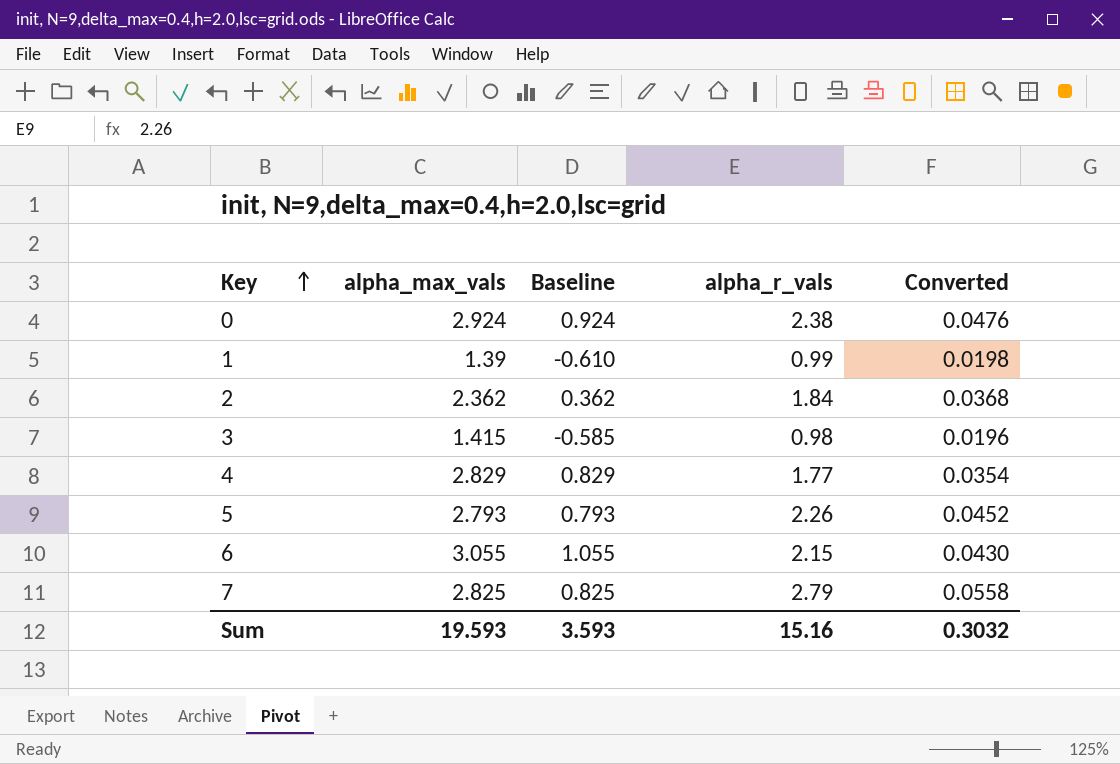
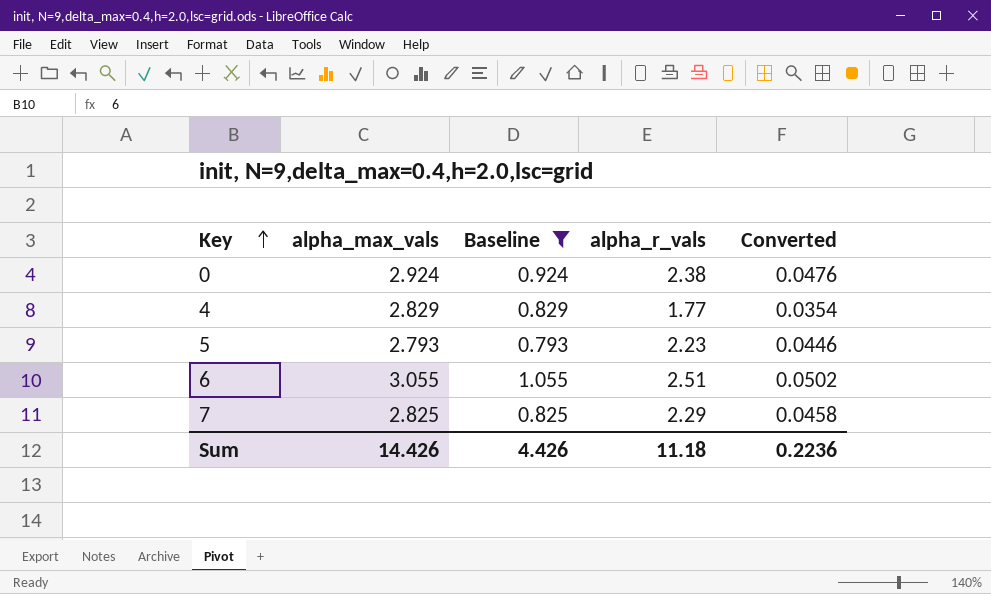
filter: none -> Baseline >= 0.793
5 | alpha_r_vals: 2.26 -> 2.23
5 | Converted: 0.0452 -> 0.0446
6 | alpha_r_vals: 2.15 -> 2.51
6 | Converted: 0.0430 -> 0.0502
7 | alpha_r_vals: 2.79 -> 2.29
7 | Converted: 0.0558 -> 0.0458
Sum | alpha_max_vals: 19.593 -> 14.426
Sum | Baseline: 3.593 -> 4.426
Sum | alpha_r_vals: 15.16 -> 11.18
Sum | Converted: 0.3032 -> 0.2236

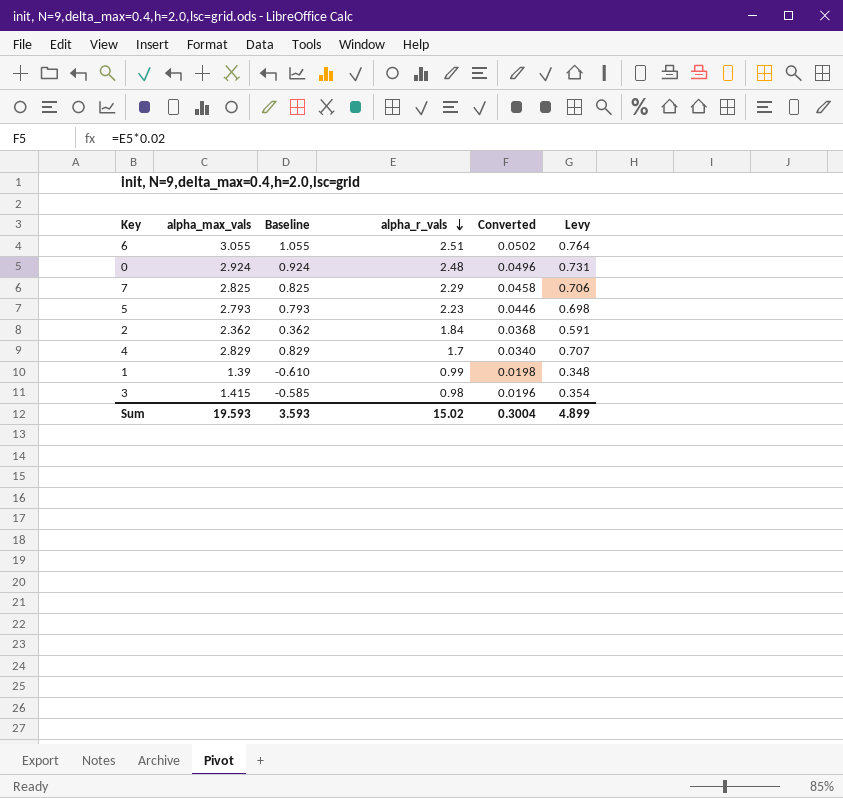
filter: Baseline >= 0.793 -> none
row order: Key ascending -> alpha_r_vals descending
column Levy | formula: none -> [alpha_max_vals] * 0.25
0 | alpha_r_vals: 2.38 -> 2.48
0 | Converted: 0.0476 -> 0.0496
4 | alpha_r_vals: 1.77 -> 1.7
4 | Converted: 0.0354 -> 0.0340
Sum | alpha_max_vals: 14.426 -> 19.593
Sum | Baseline: 4.426 -> 3.593
Sum | alpha_r_vals: 11.18 -> 15.02
Sum | Converted: 0.2236 -> 0.3004

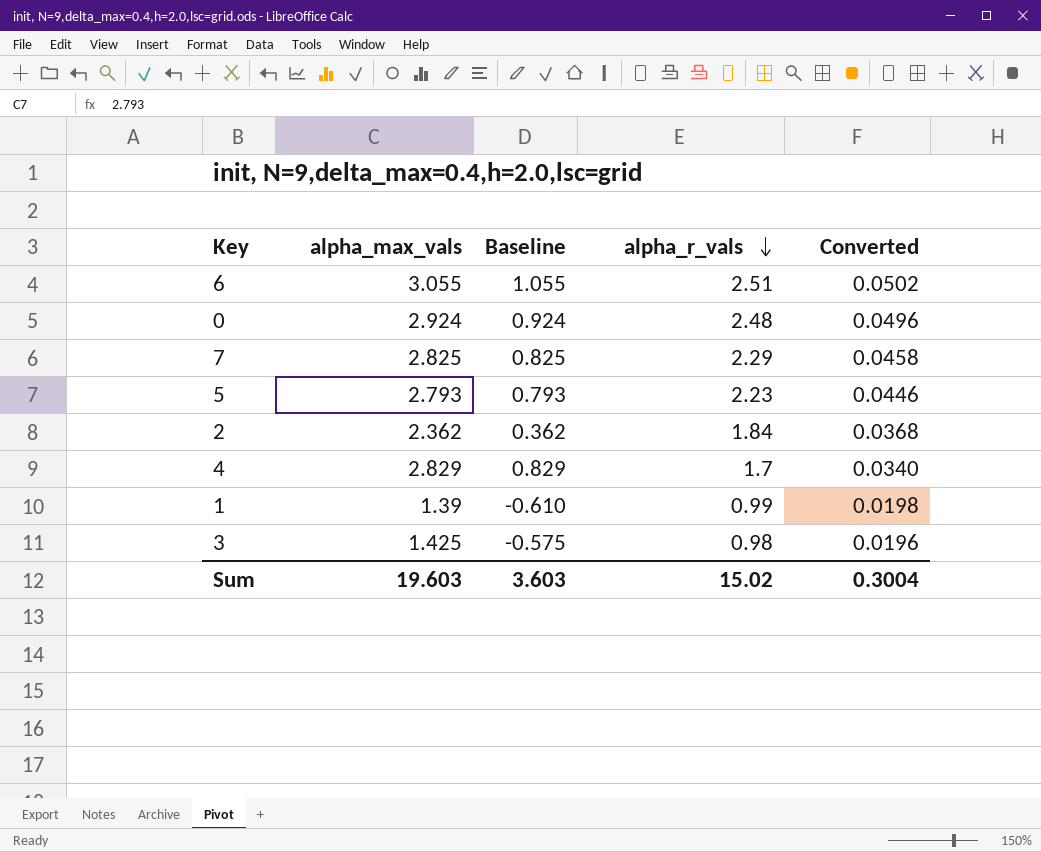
column Levy | formula: [alpha_max_vals] * 0.25 -> none
3 | alpha_max_vals: 1.415 -> 1.425
3 | Baseline: -0.585 -> -0.575
Sum | alpha_max_vals: 19.593 -> 19.603
Sum | Baseline: 3.593 -> 3.603

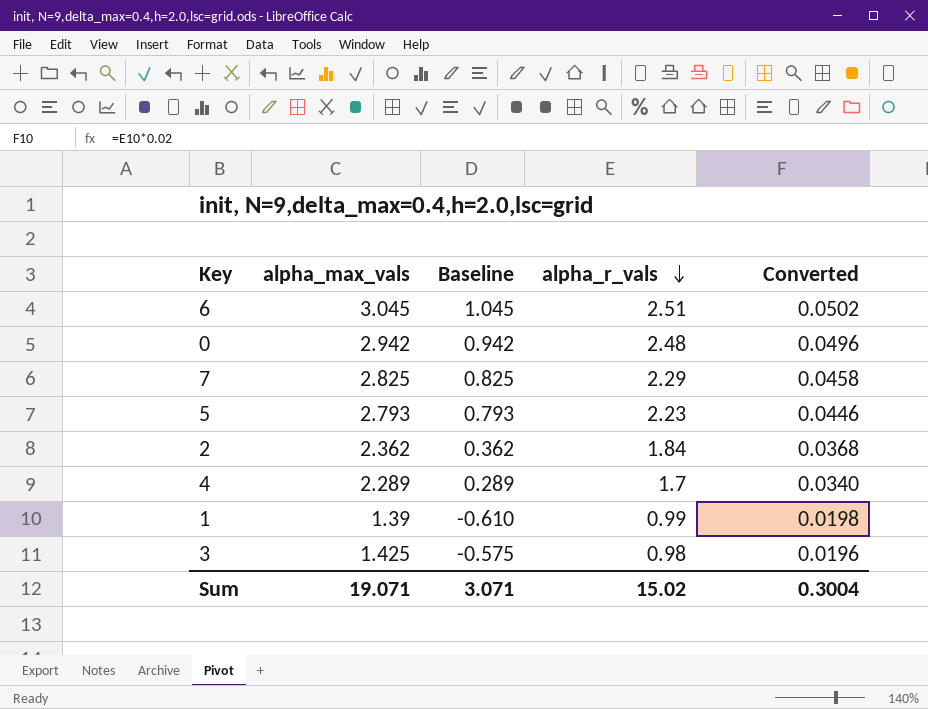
6 | alpha_max_vals: 3.055 -> 3.045
6 | Baseline: 1.055 -> 1.045
0 | alpha_max_vals: 2.924 -> 2.942
0 | Baseline: 0.924 -> 0.942
4 | alpha_max_vals: 2.829 -> 2.289
4 | Baseline: 0.829 -> 0.289
Sum | alpha_max_vals: 19.603 -> 19.071
Sum | Baseline: 3.603 -> 3.071

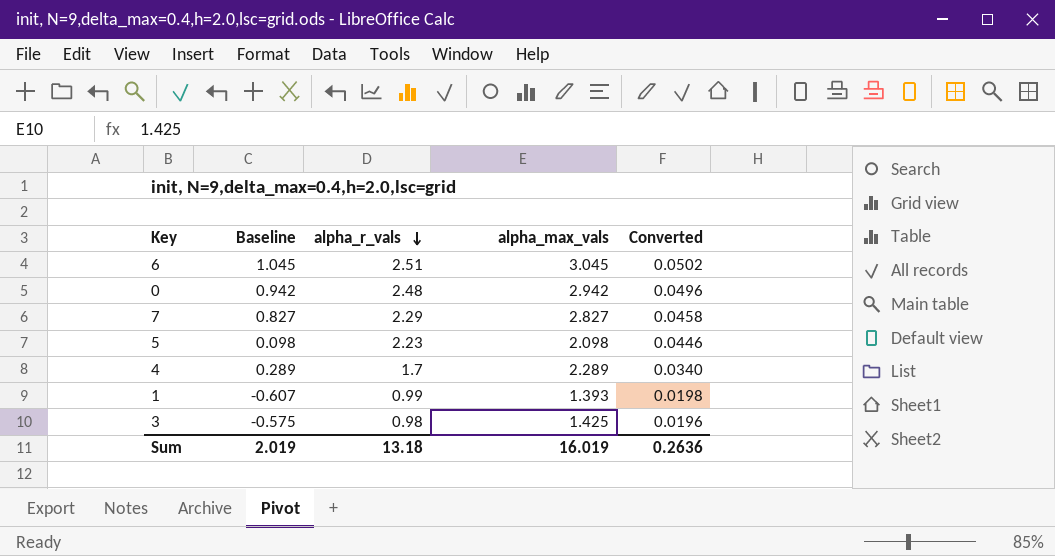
column alpha_max_vals | position: 2 -> 4
row 2: 2.362 | 0.362 | 1.84 | 0.0368 -> none
7 | Baseline: 0.825 -> 0.827
7 | alpha_max_vals: 2.825 -> 2.827
5 | Baseline: 0.793 -> 0.098
5 | alpha_max_vals: 2.793 -> 2.098
1 | Baseline: -0.610 -> -0.607
1 | alpha_max_vals: 1.39 -> 1.393
Sum | Baseline: 3.071 -> 2.019
Sum | alpha_r_vals: 15.02 -> 13.18
Sum | alpha_max_vals: 19.071 -> 16.019
Sum | Converted: 0.3004 -> 0.2636

